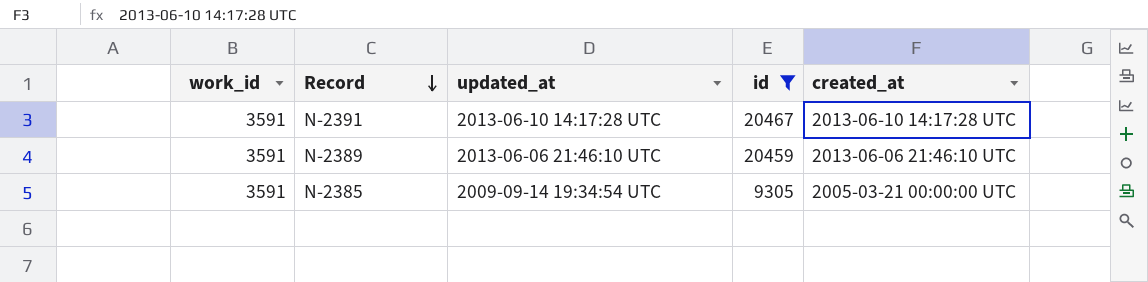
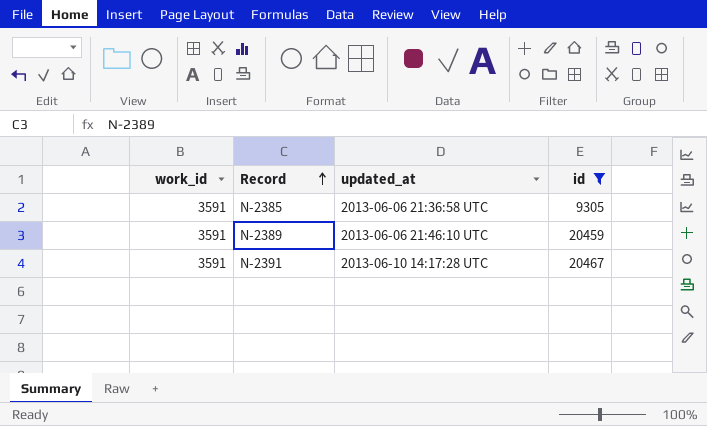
row order: Record descending -> Record ascending
column created_at | position: 5 -> none
N-2385 | updated_at: 2009-09-14 19:34:54 UTC -> 2013-06-06 21:36:58 UTC

